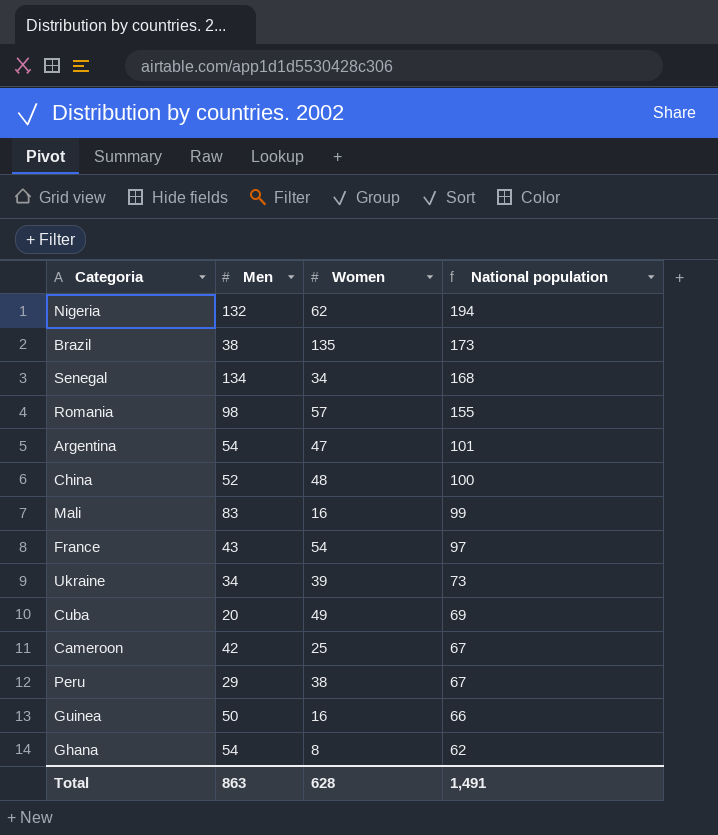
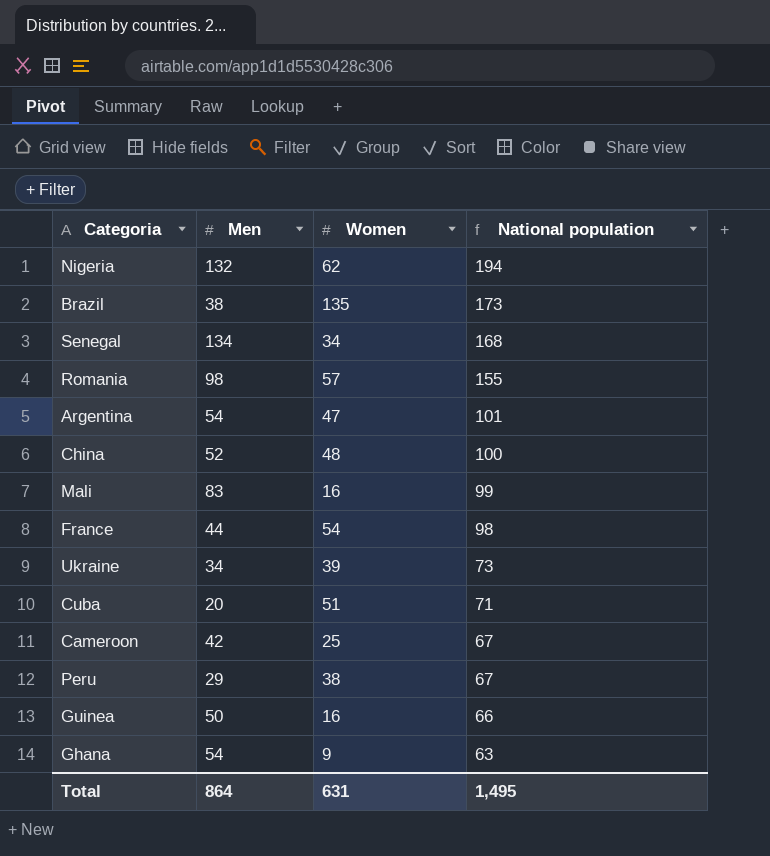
France | Men: 43 -> 44
France | National population: 97 -> 98
Cuba | Women: 49 -> 51
Cuba | National population: 69 -> 71
Ghana | Women: 8 -> 9
Ghana | National population: 62 -> 63
Total | Men: 863 -> 864
Total | Women: 628 -> 631
Total | National population: 1,491 -> 1,495

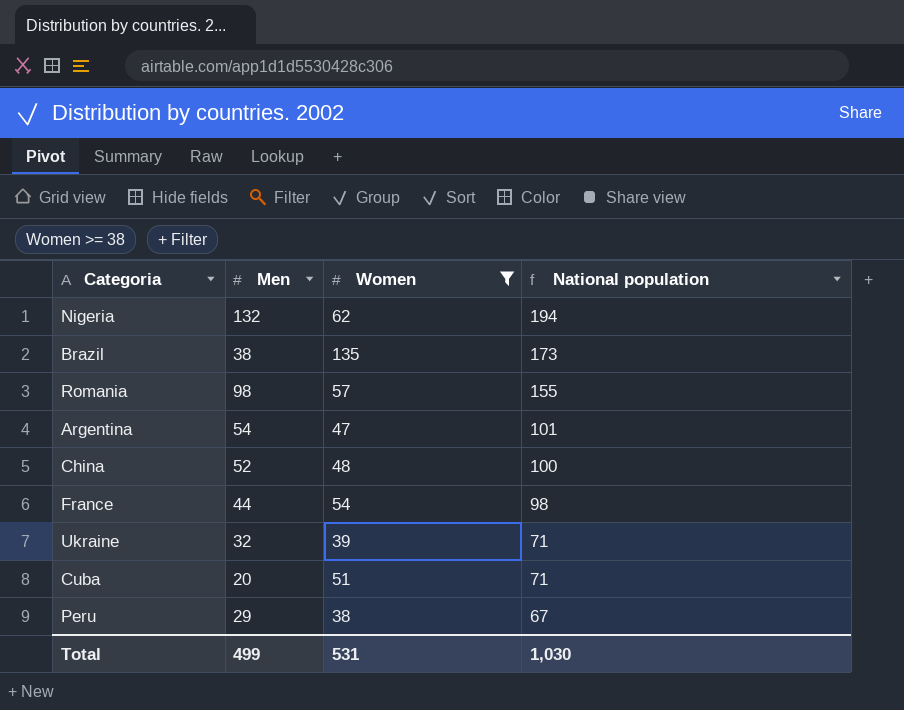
filter: none -> Women >= 38
Ukraine | Men: 34 -> 32
Ukraine | National population: 73 -> 71
Total | Men: 864 -> 499
Total | Women: 631 -> 531
Total | National population: 1,495 -> 1,030

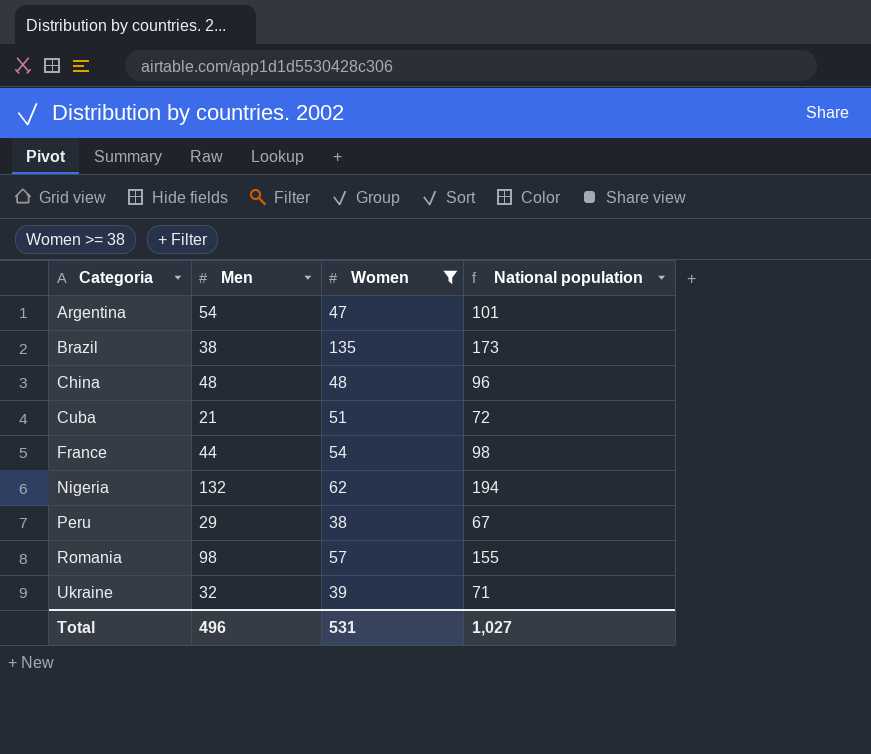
row order: National population descending -> Categoria ascending
China | Men: 52 -> 48
China | National population: 100 -> 96
Cuba | Men: 20 -> 21
Cuba | National population: 71 -> 72
Total | Men: 499 -> 496
Total | National population: 1,030 -> 1,027

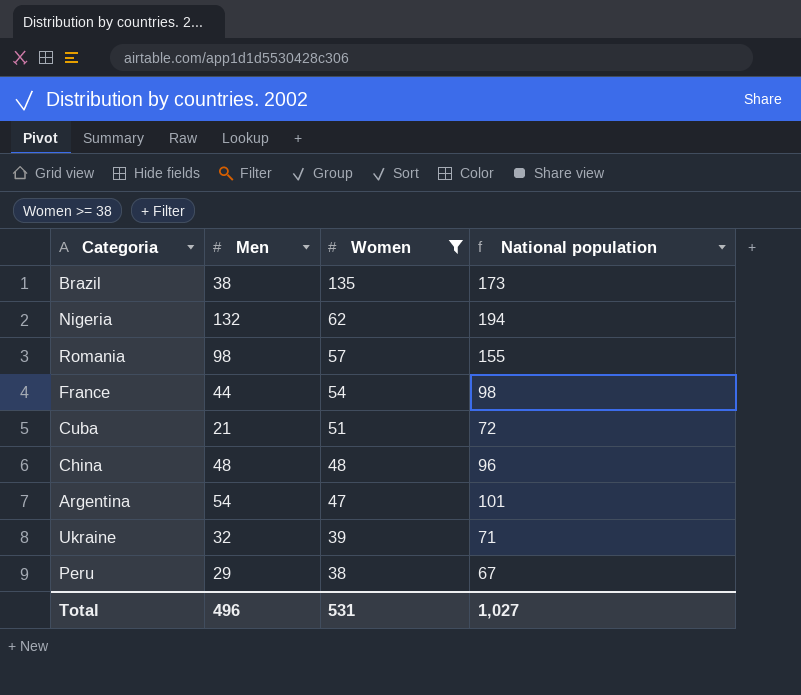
row order: Categoria ascending -> Women descending

